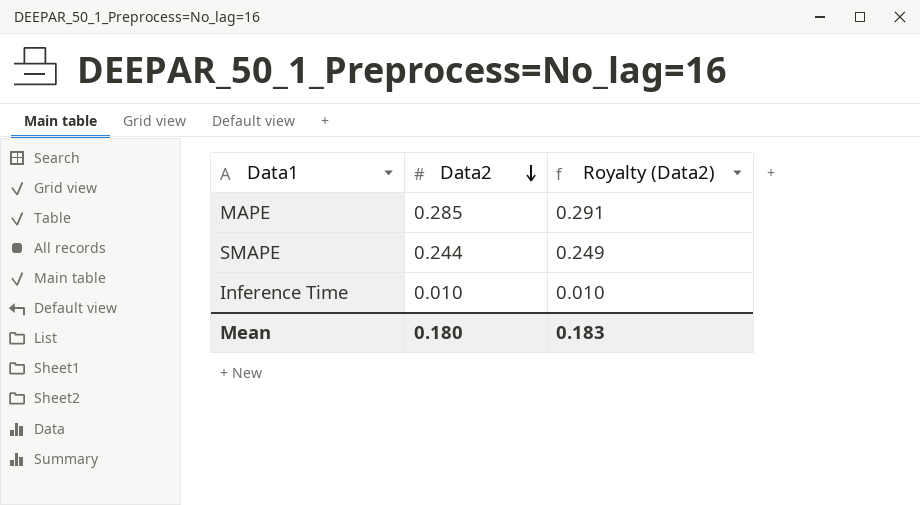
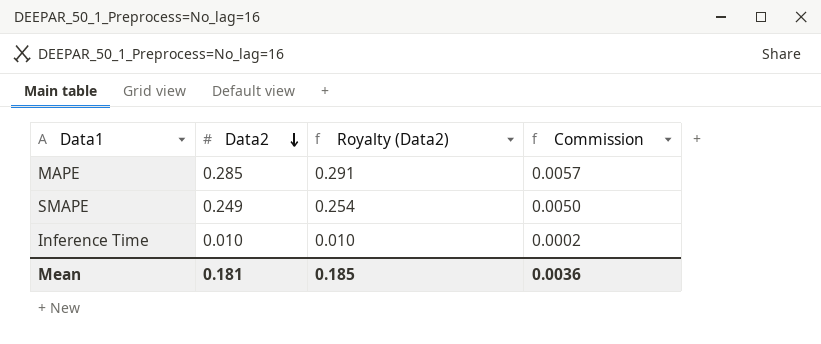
column Commission | formula: none -> [Data2] * 0.02
SMAPE | Data2: 0.244 -> 0.249
SMAPE | Royalty (Data2): 0.249 -> 0.254
Mean | Data2: 0.180 -> 0.181
Mean | Royalty (Data2): 0.183 -> 0.185

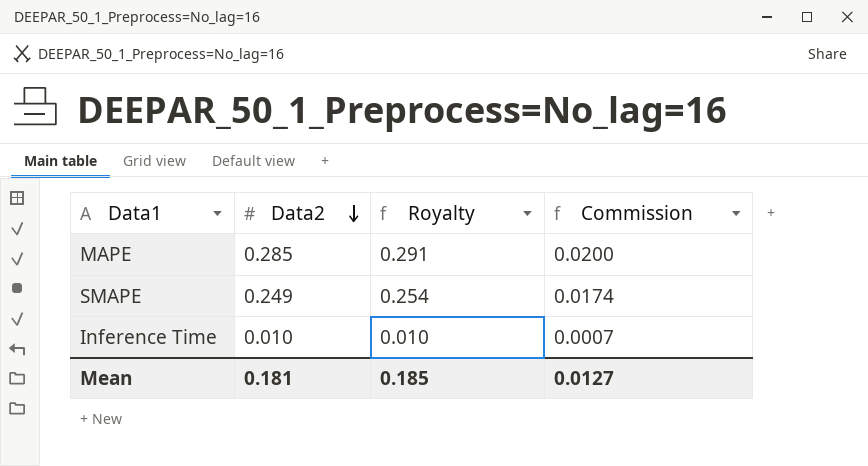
column name: Royalty (Data2) -> Royalty
column Commission | formula: [Data2] * 0.02 -> [Data2] * 0.07
Mean | Commission: 0.0036 -> 0.0127

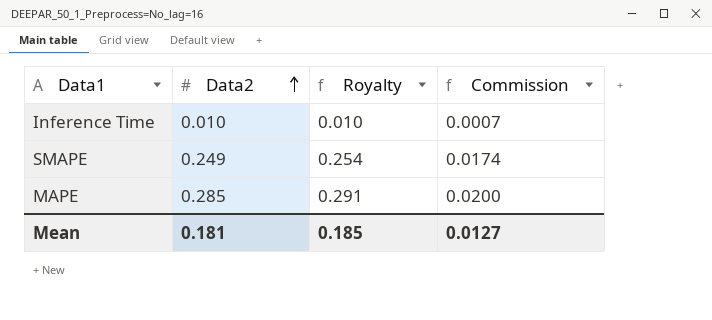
row order: Data2 descending -> Data2 ascending

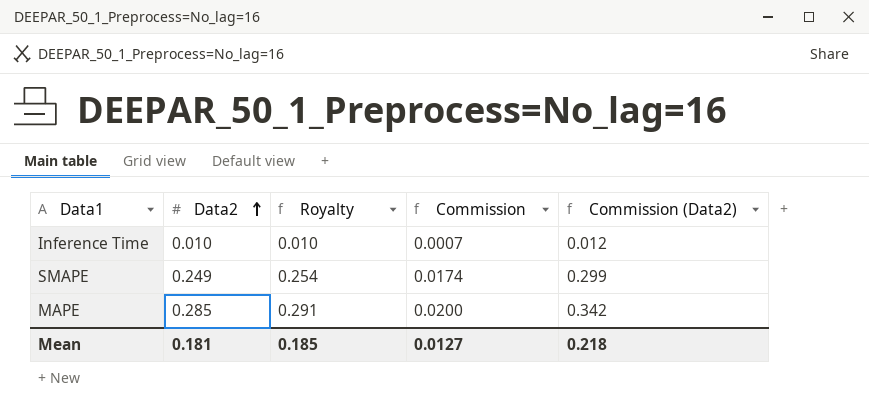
column Commission (Data2) | formula: none -> [Data2] * 1.2

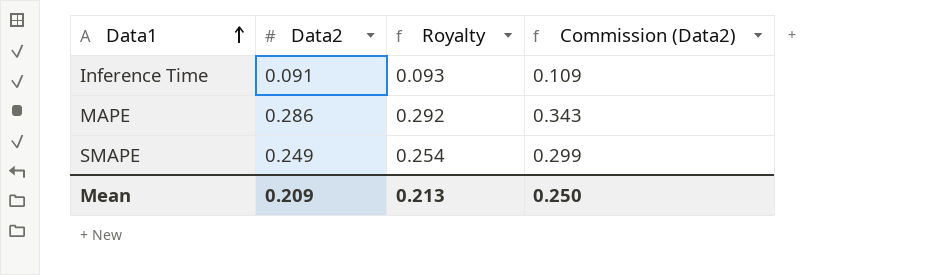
row order: Data2 ascending -> Data1 ascending
column Commission | formula: [Data2] * 0.07 -> none
Inference Time | Data2: 0.010 -> 0.091
Inference Time | Royalty: 0.010 -> 0.093
Inference Time | Commission (Data2): 0.012 -> 0.109
MAPE | Data2: 0.285 -> 0.286
MAPE | Royalty: 0.291 -> 0.292
MAPE | Commission (Data2): 0.342 -> 0.343
Mean | Data2: 0.181 -> 0.209
Mean | Royalty: 0.185 -> 0.213
Mean | Commission (Data2): 0.218 -> 0.250

